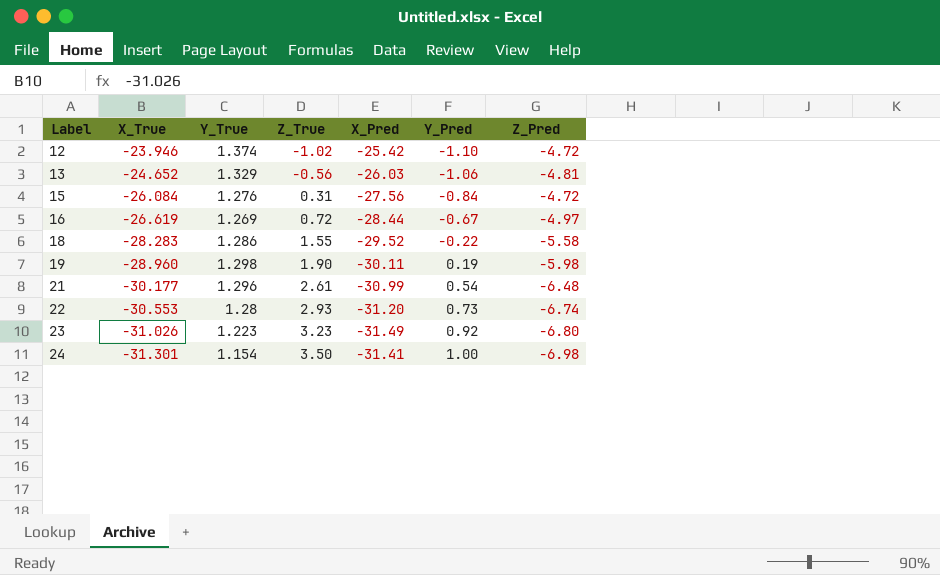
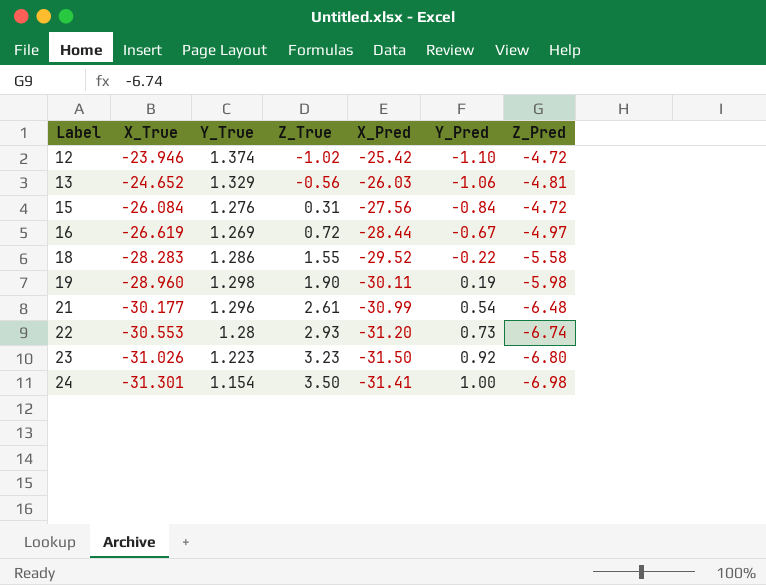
23 | X_Pred: -31.49 -> -31.50

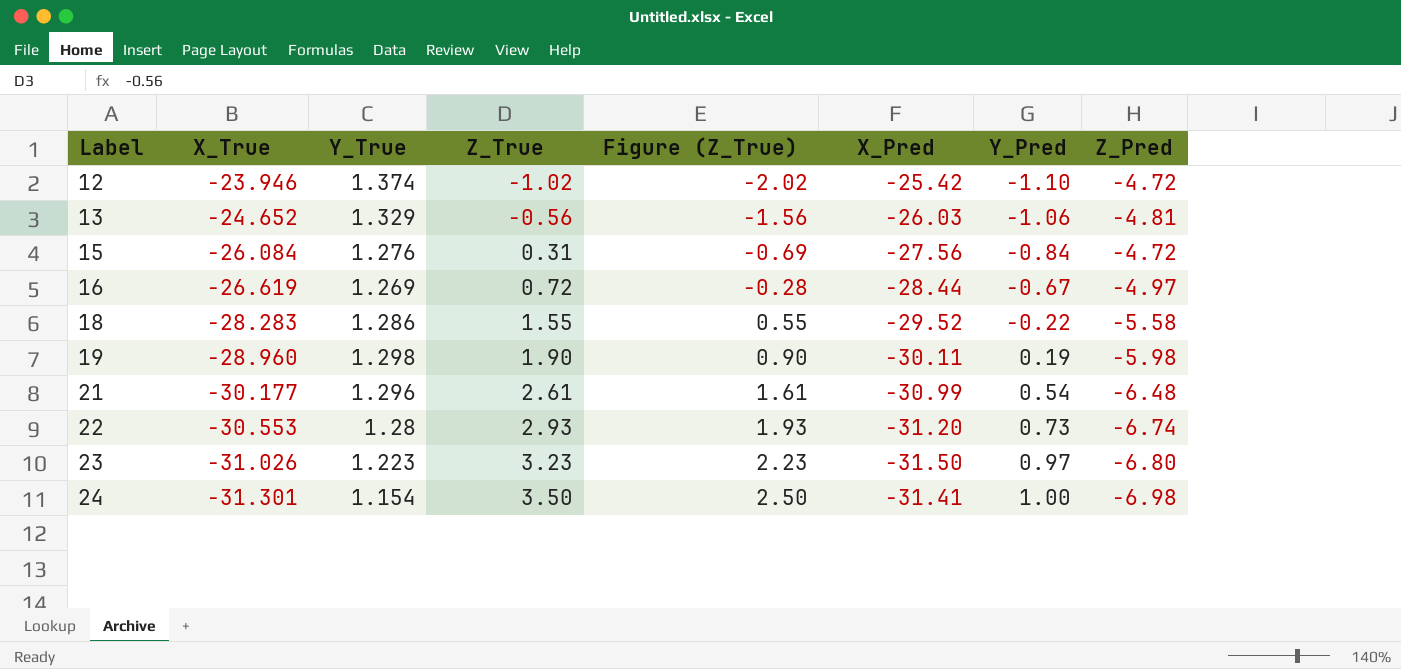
column Figure (Z_True) | formula: none -> [Z_True] - 1
23 | Y_Pred: 0.92 -> 0.97

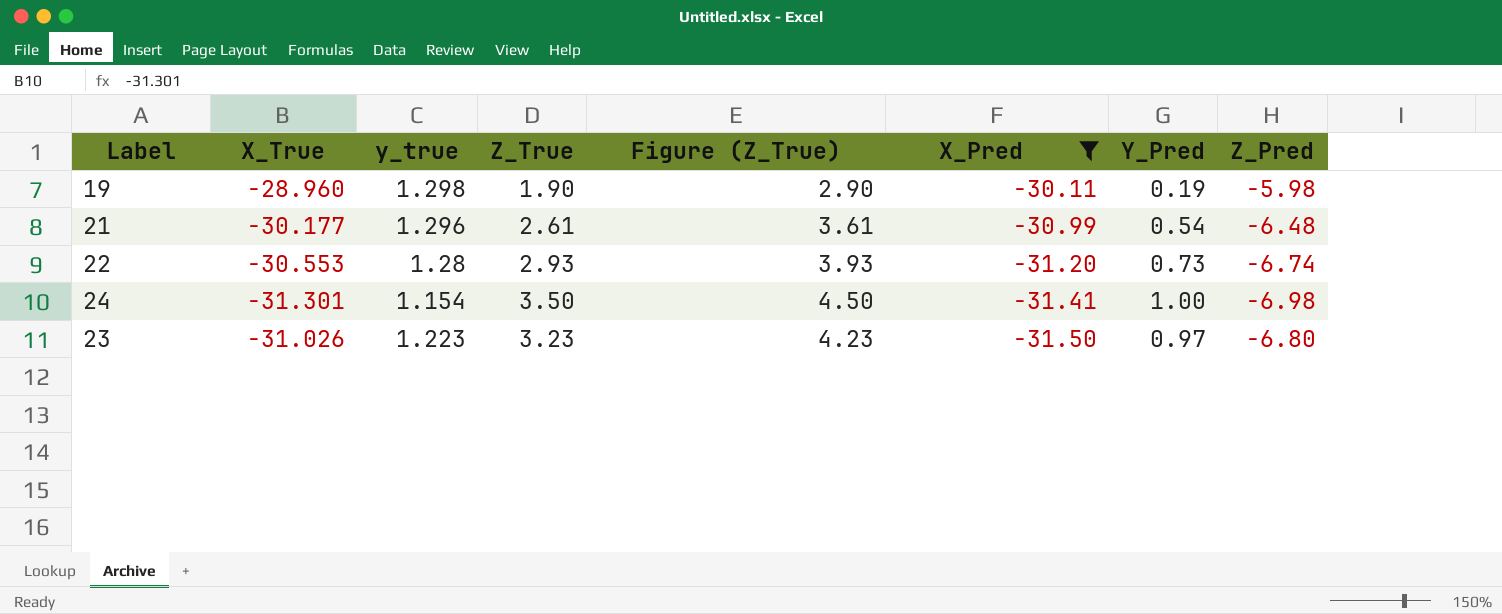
filter: none -> X_Pred <= -30.11
row order: Label ascending -> X_Pred descending
column name: Y_True -> y_true
column Figure (Z_True) | formula: [Z_True] - 1 -> [Z_True] + 1

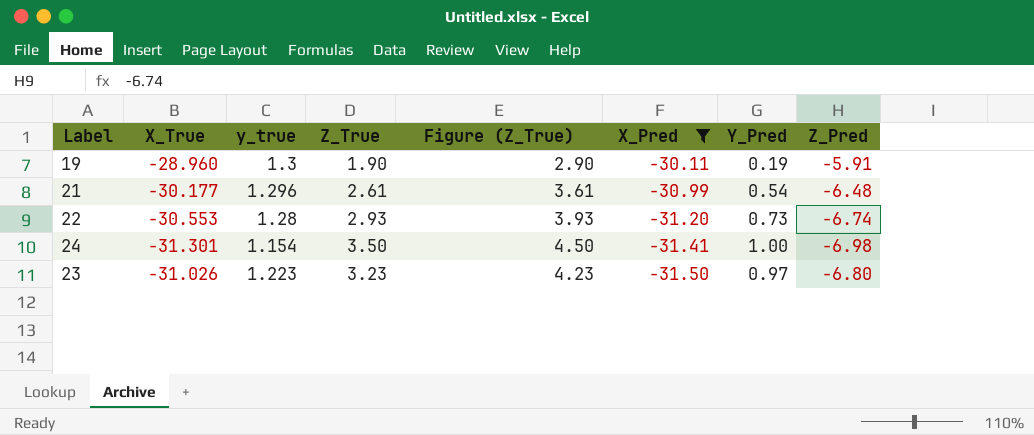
19 | y_true: 1.298 -> 1.3
19 | Z_Pred: -5.98 -> -5.91

